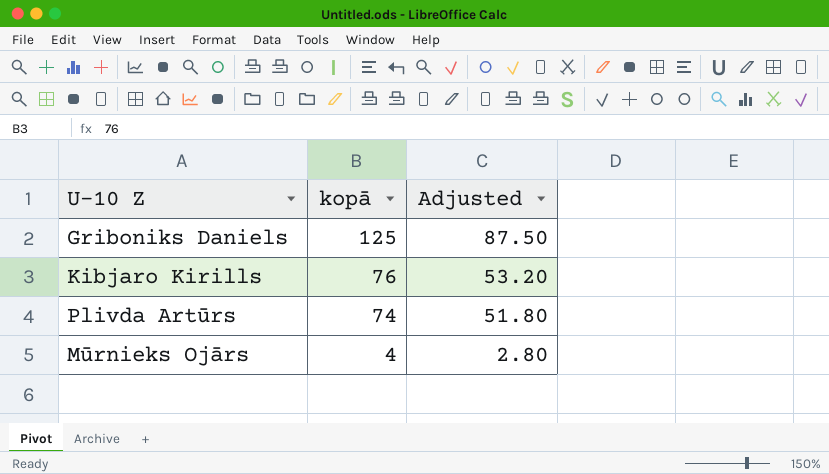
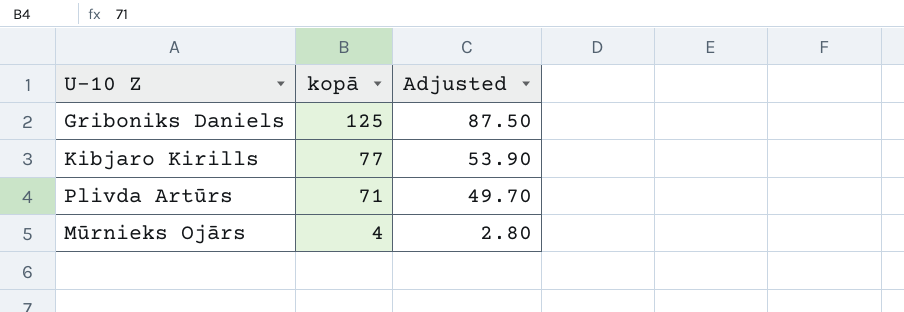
Kibjaro Kirills | kopā: 76 -> 77
Kibjaro Kirills | Adjusted: 53.20 -> 53.90
Plivda Artūrs | kopā: 74 -> 71
Plivda Artūrs | Adjusted: 51.80 -> 49.70

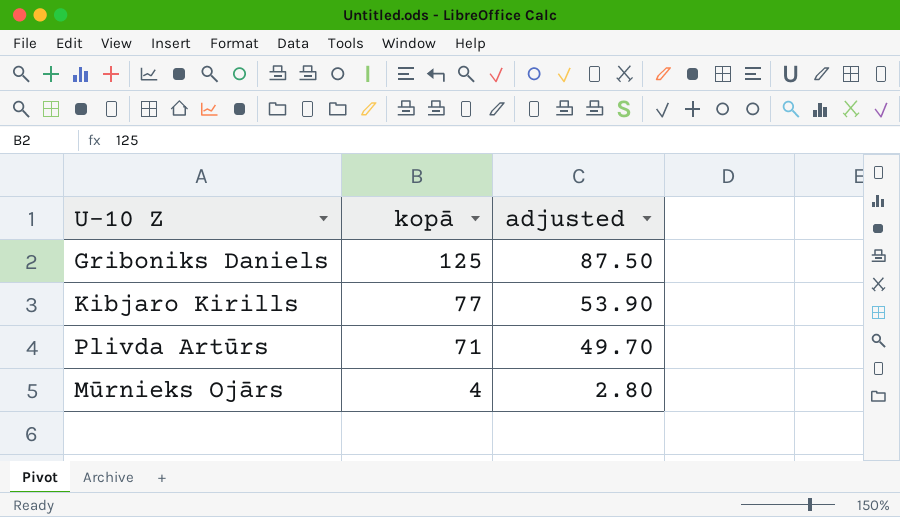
column name: Adjusted -> adjusted

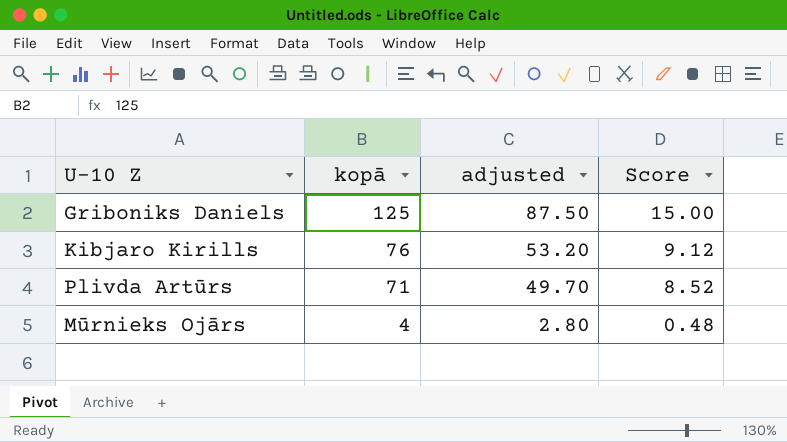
column Score | formula: none -> [kopā] * 0.12
Kibjaro Kirills | kopā: 77 -> 76
Kibjaro Kirills | adjusted: 53.90 -> 53.20

